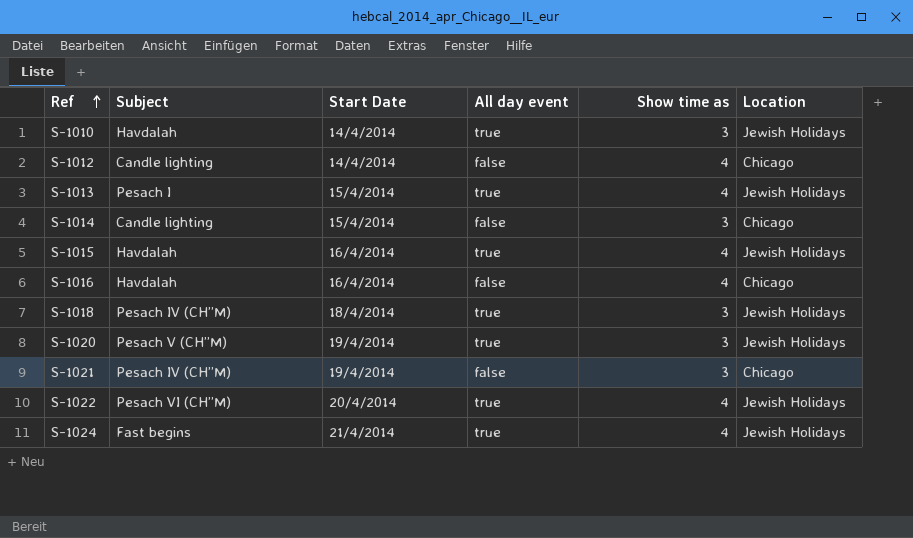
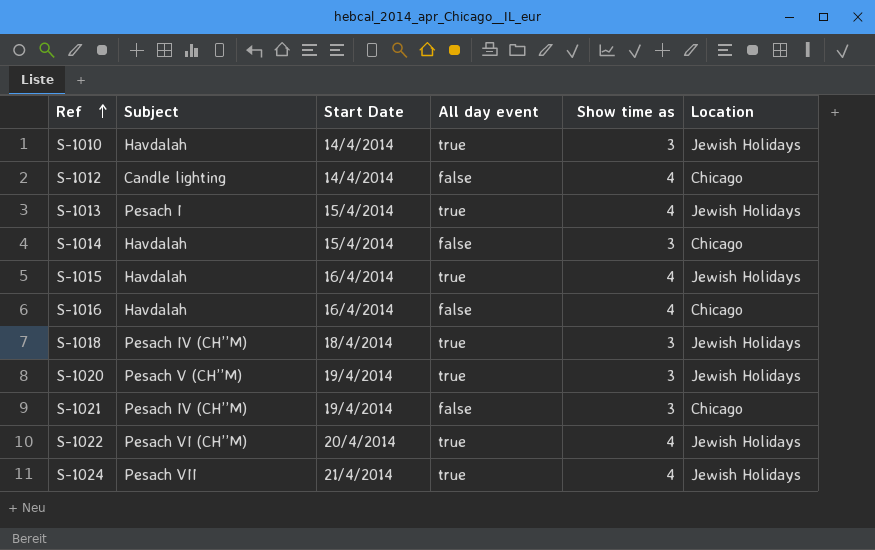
S-1014 | Subject: Candle lighting -> Havdalah
S-1024 | Subject: Fast begins -> Pesach VII

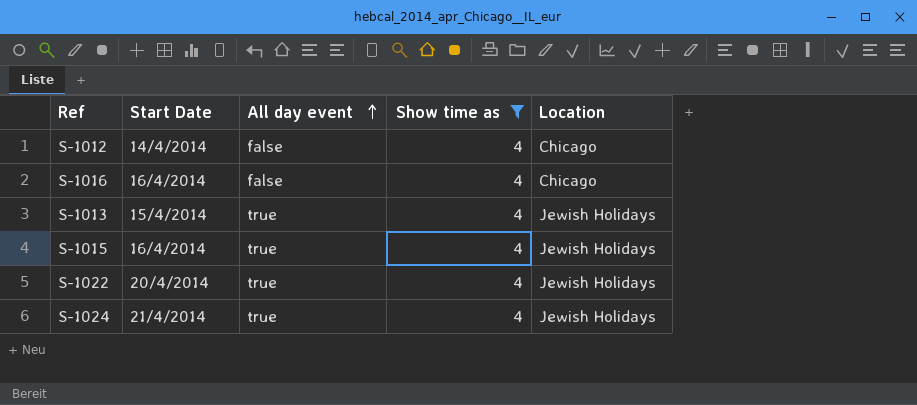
filter: none -> Show time as = 4
row order: Ref ascending -> All day event ascending
column Subject | position: 2 -> none

